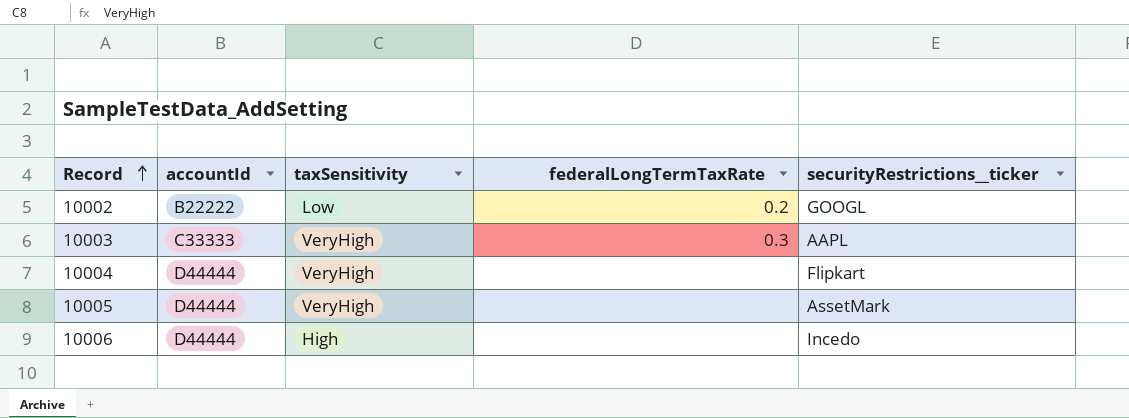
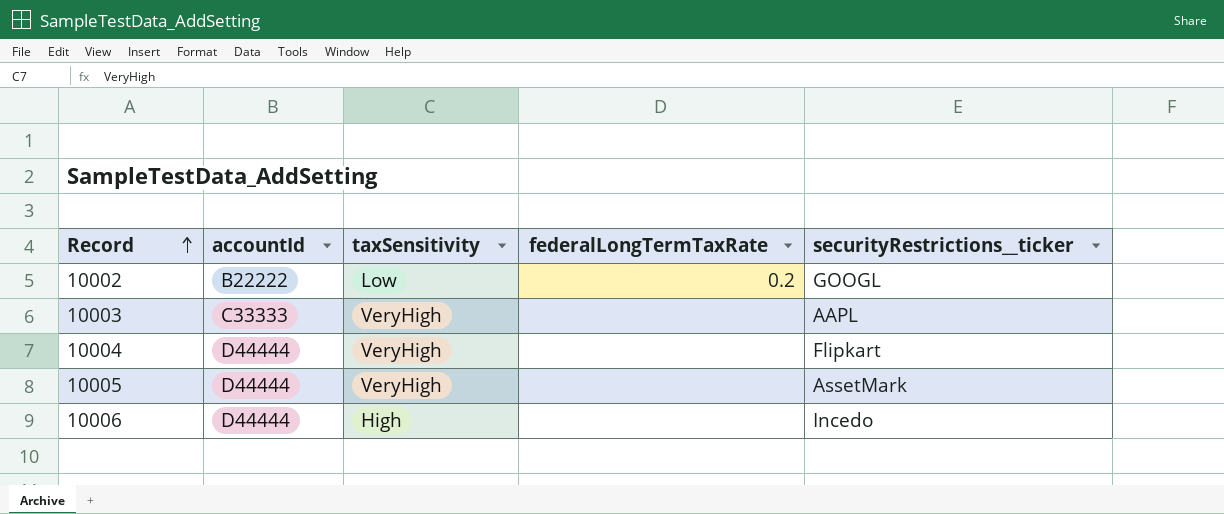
10003 | federalLongTermTaxRate: 0.3 -> none

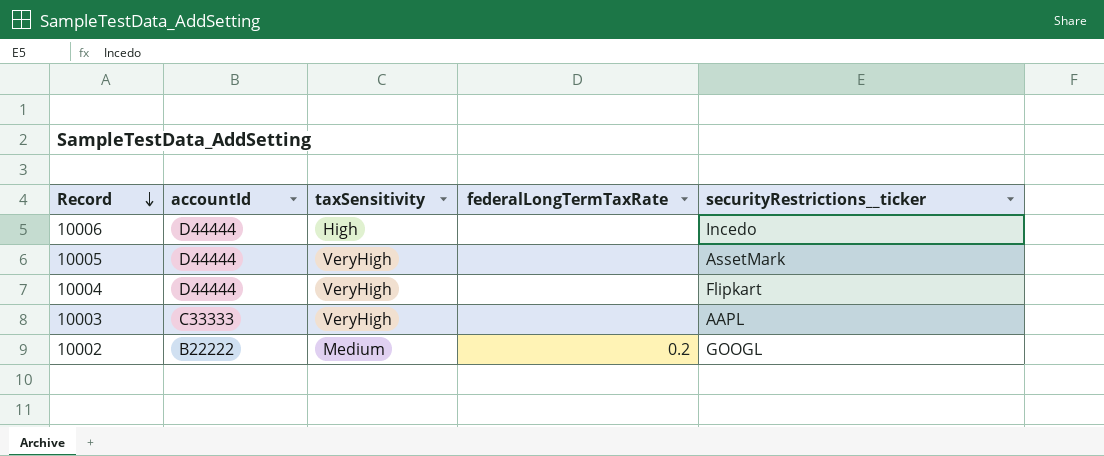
row order: Record ascending -> Record descending
10002 | taxSensitivity: Low -> Medium

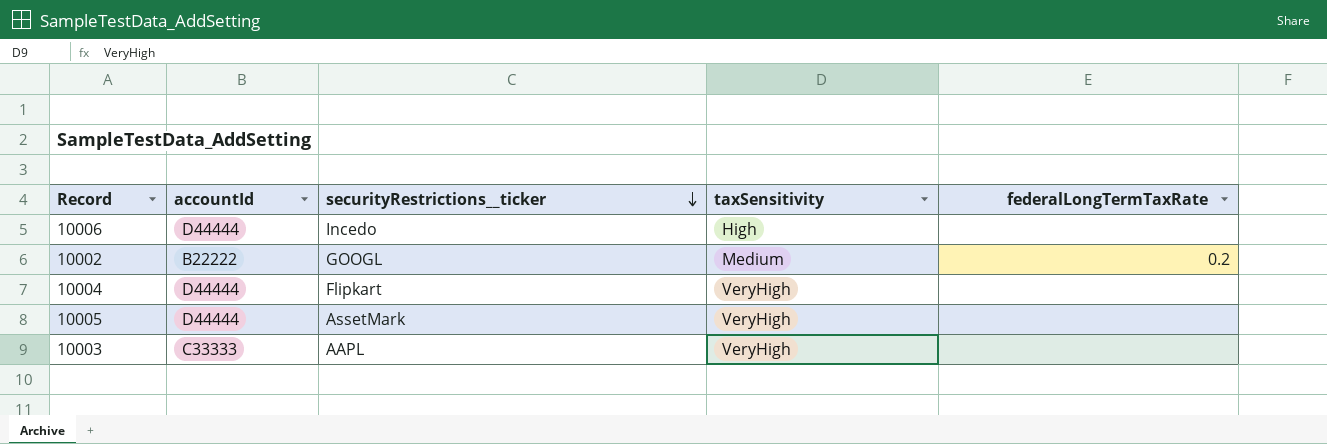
row order: Record descending -> securityRestrictions__ticker descending
column securityRestrictions__ticker | position: 5 -> 3

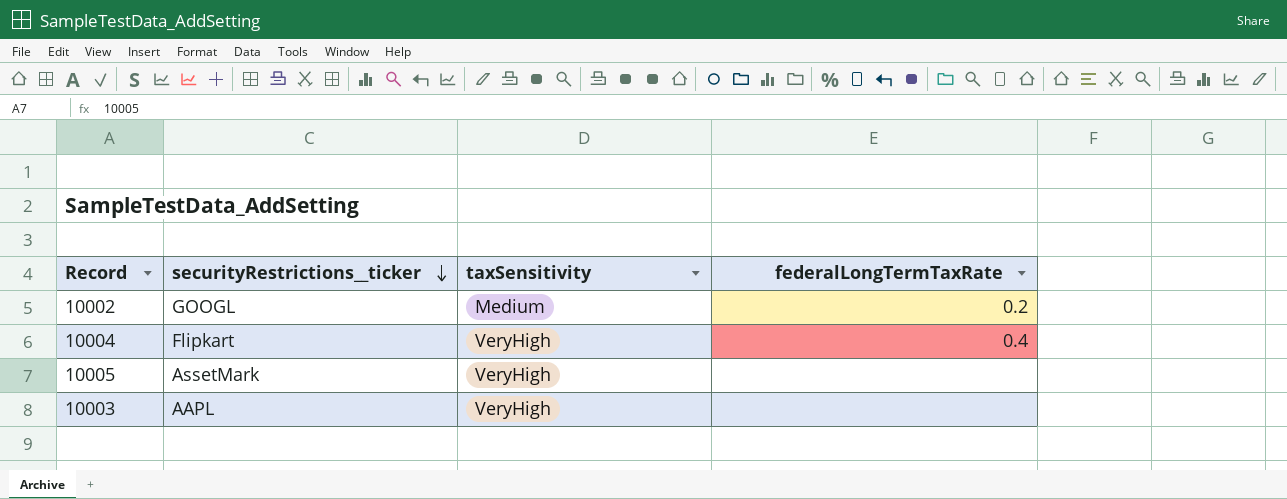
column accountId | position: 2 -> none
row 10006: D44444 | Incedo | High | none -> none
10004 | federalLongTermTaxRate: none -> 0.4

